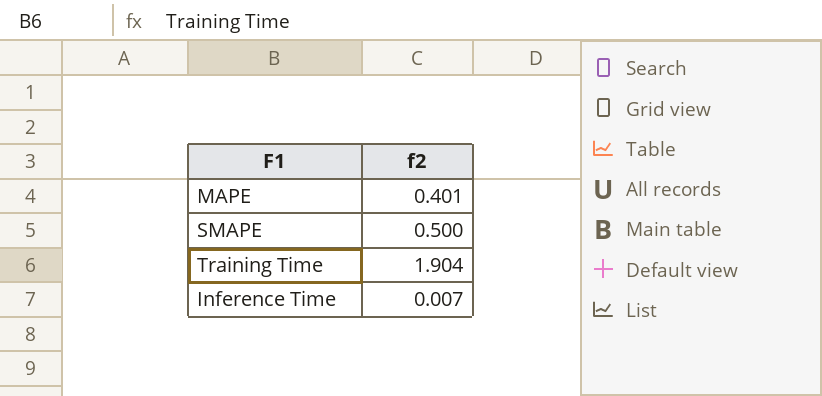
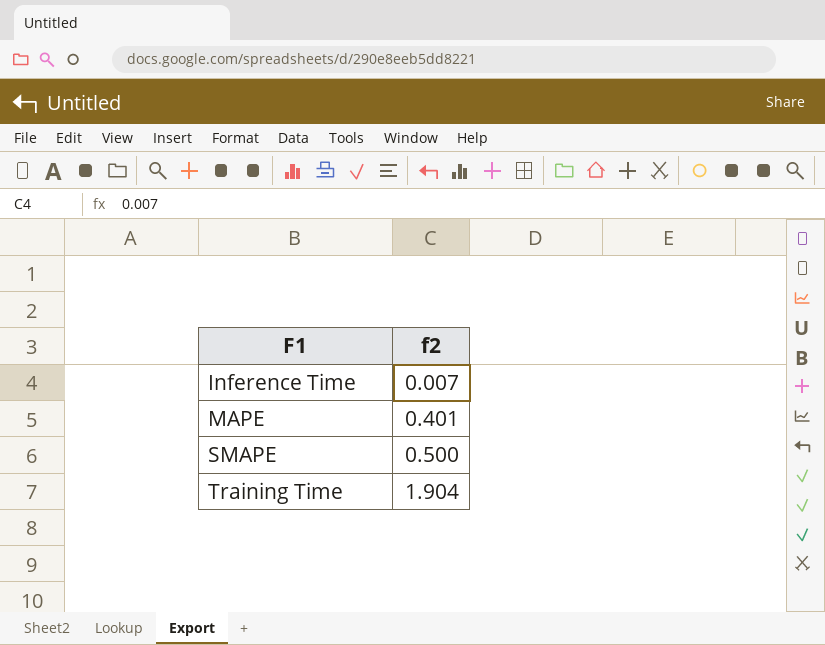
row order: none -> F1 ascending

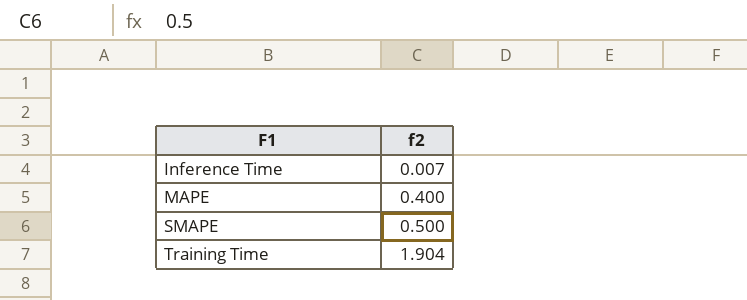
MAPE | f2: 0.401 -> 0.400

